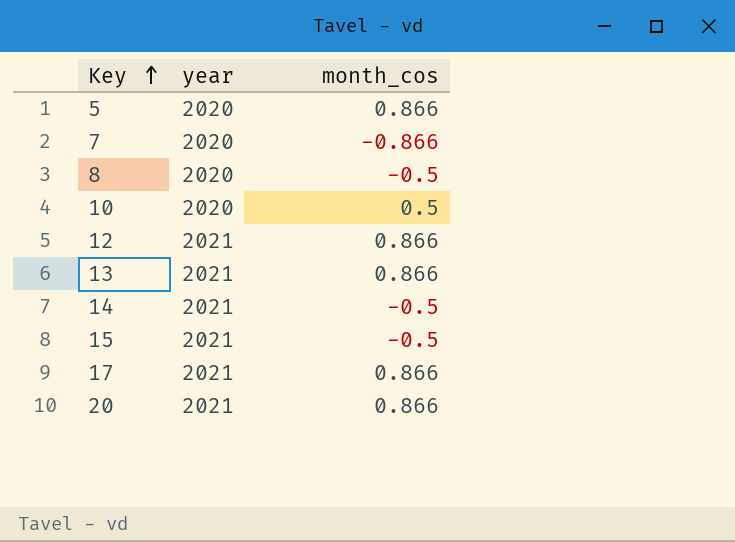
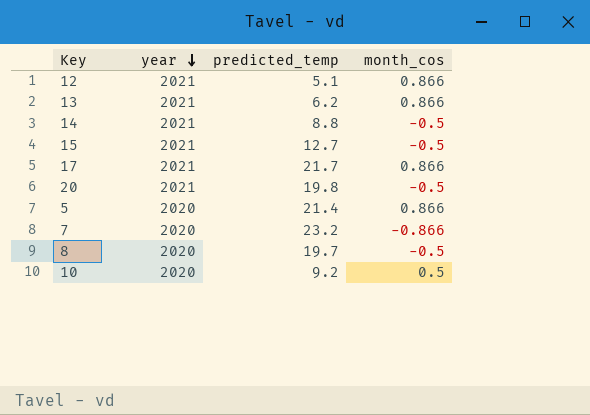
row order: Key ascending -> year descending
column predicted_temp | position: none -> 3
20 | month_cos: 0.866 -> -0.5

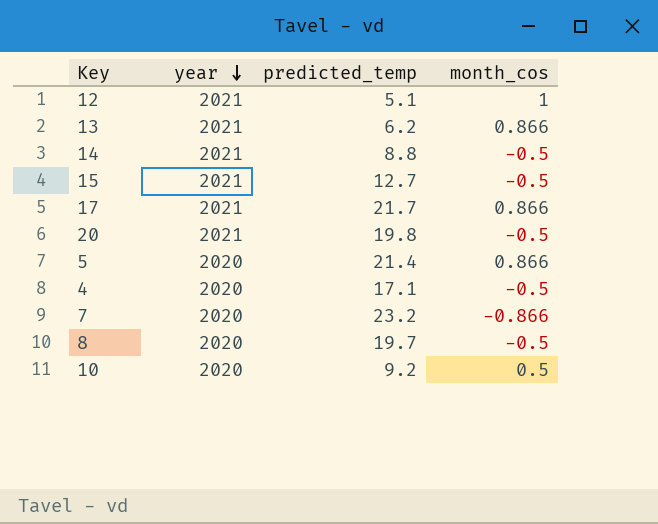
12 | month_cos: 0.866 -> 1
row 4: none -> 2020 | 17.1 | -0.5

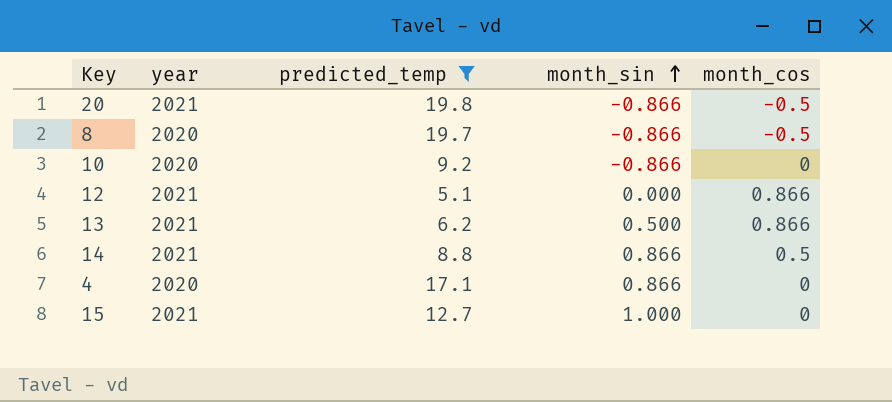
filter: none -> predicted_temp <= 19.8
row order: year descending -> month_sin ascending
column month_sin | position: none -> 4
10 | month_cos: 0.5 -> 0
12 | month_cos: 1 -> 0.866
14 | month_cos: -0.5 -> 0.5
4 | month_cos: -0.5 -> 0
15 | month_cos: -0.5 -> 0

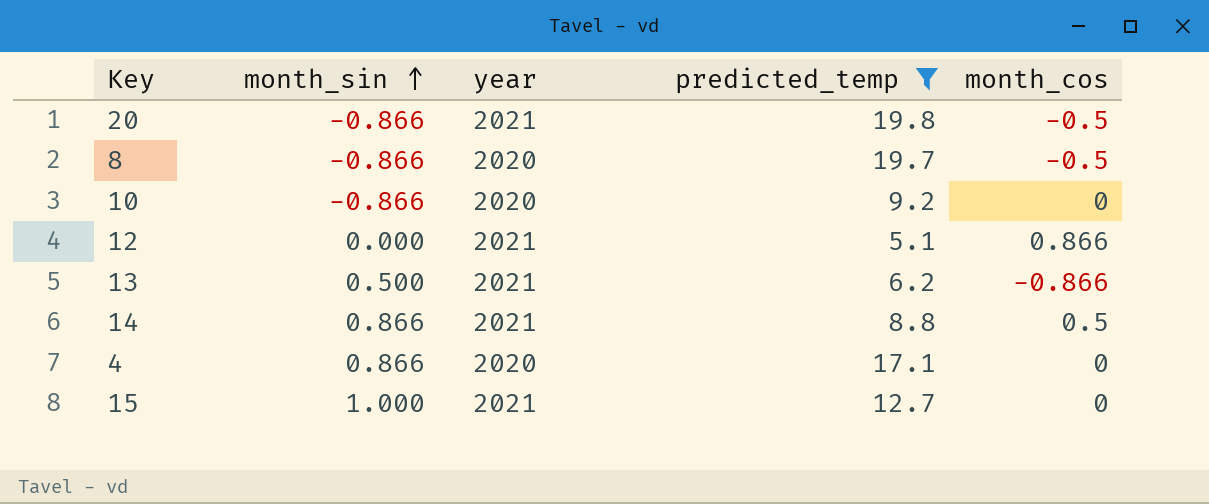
column month_sin | position: 4 -> 2
13 | month_cos: 0.866 -> -0.866

